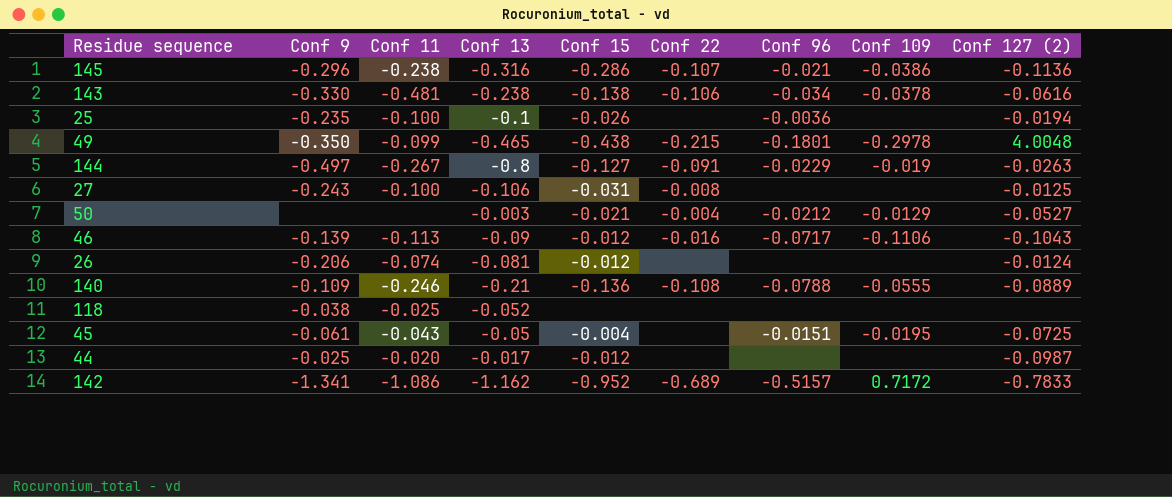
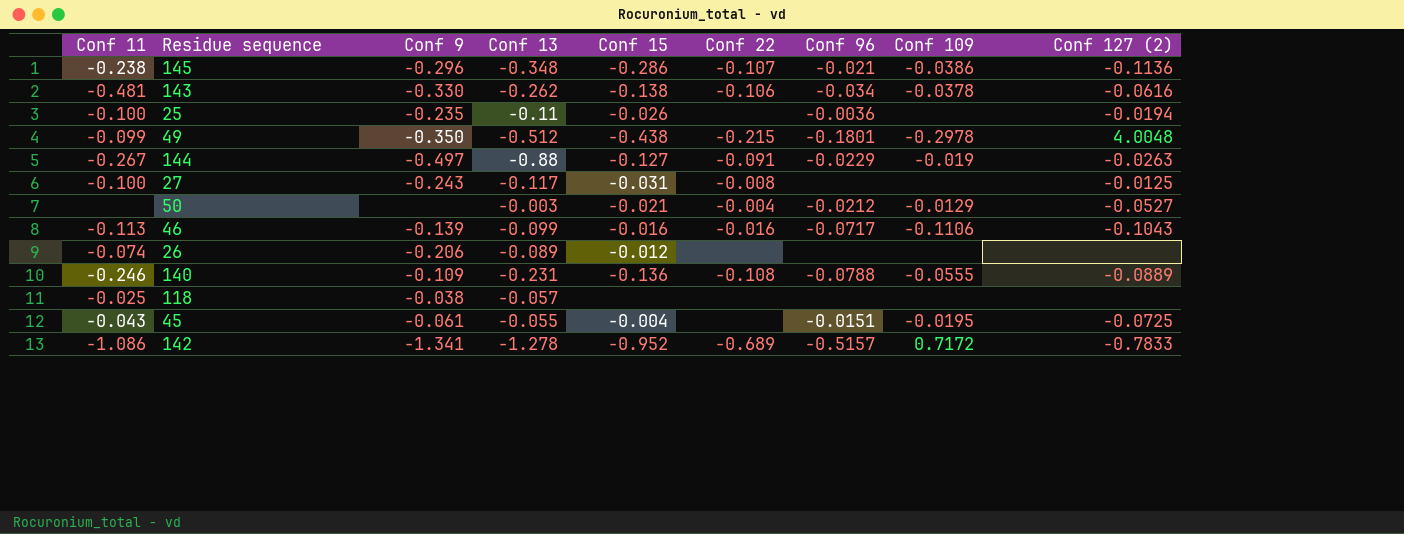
column Conf 11 | position: 3 -> 1
row 44: -0.025 | -0.020 | -0.017 | -0.012 | none | none | none | -0.0987 -> none
145 | Conf 13: -0.316 -> -0.348
143 | Conf 13: -0.238 -> -0.262
25 | Conf 13: -0.1 -> -0.11
49 | Conf 13: -0.465 -> -0.512
144 | Conf 13: -0.8 -> -0.88
27 | Conf 13: -0.106 -> -0.117
46 | Conf 13: -0.09 -> -0.099
46 | Conf 15: -0.012 -> -0.016
26 | Conf 13: -0.081 -> -0.089
26 | Conf 127 (2): -0.0124 -> none
140 | Conf 13: -0.21 -> -0.231
118 | Conf 13: -0.052 -> -0.057
45 | Conf 13: -0.05 -> -0.055
142 | Conf 13: -1.162 -> -1.278

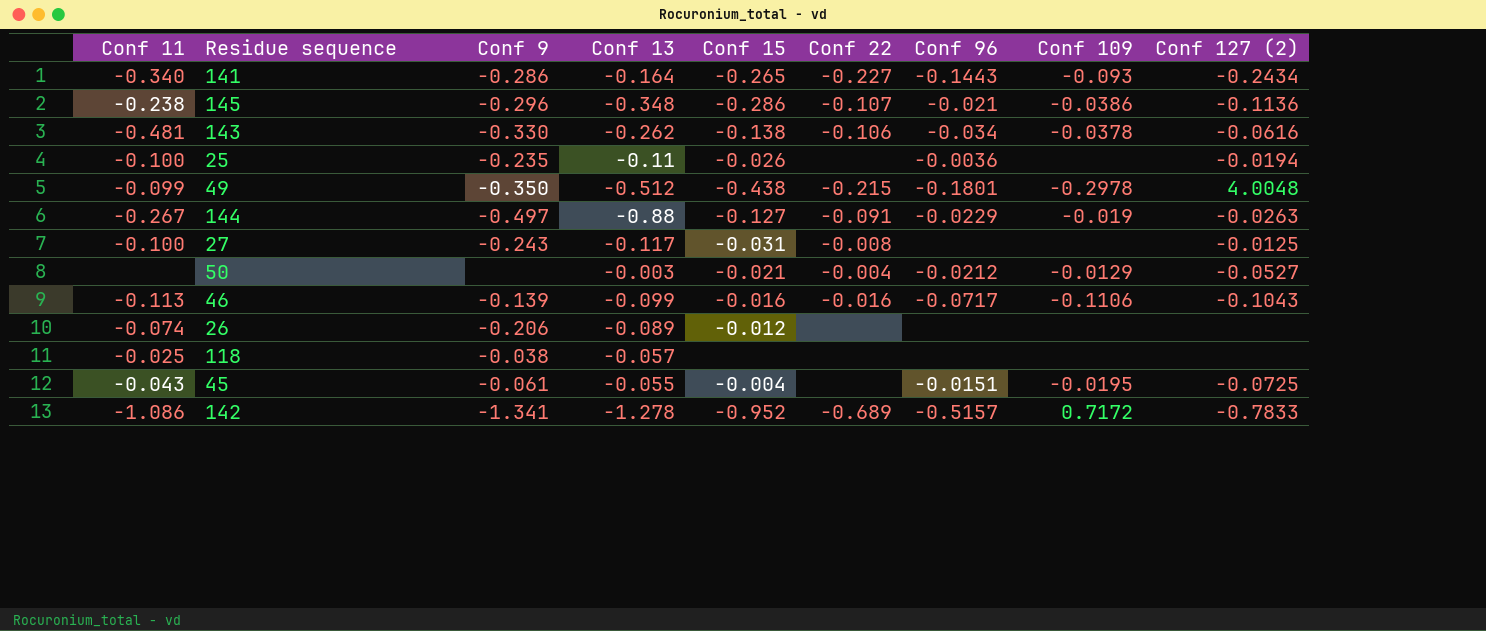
row 140: -0.246 | -0.109 | -0.231 | -0.136 | -0.108 | -0.0788 | -0.0555 | -0.0889 -> none
row 141: none -> -0.340 | -0.286 | -0.164 | -0.265 | -0.227 | -0.1443 | -0.093 | -0.2434

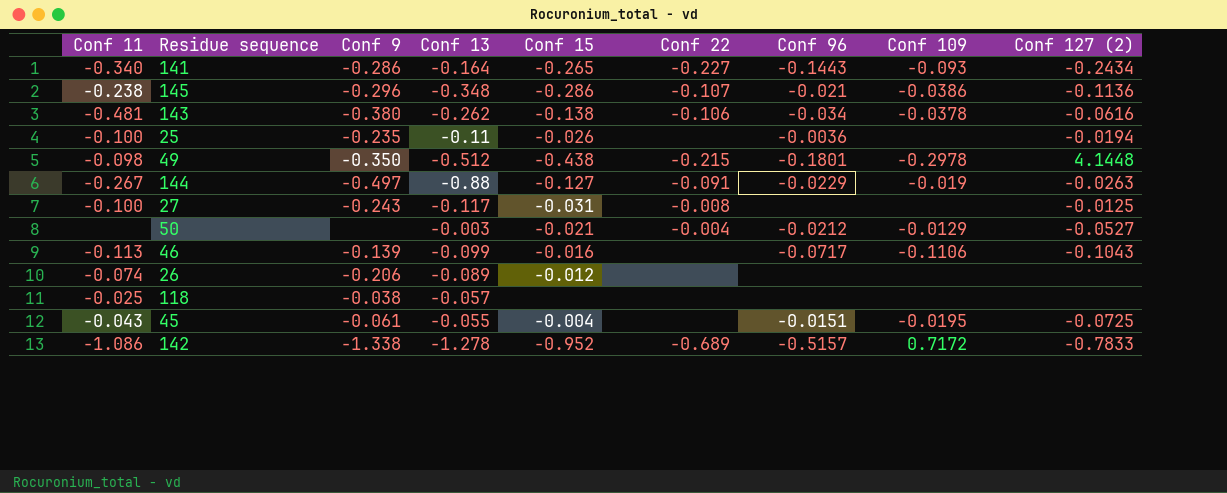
143 | Conf 9: -0.330 -> -0.380
49 | Conf 11: -0.099 -> -0.098
49 | Conf 127 (2): 4.0048 -> 4.1448
46 | Conf 22: -0.016 -> none
142 | Conf 9: -1.341 -> -1.338

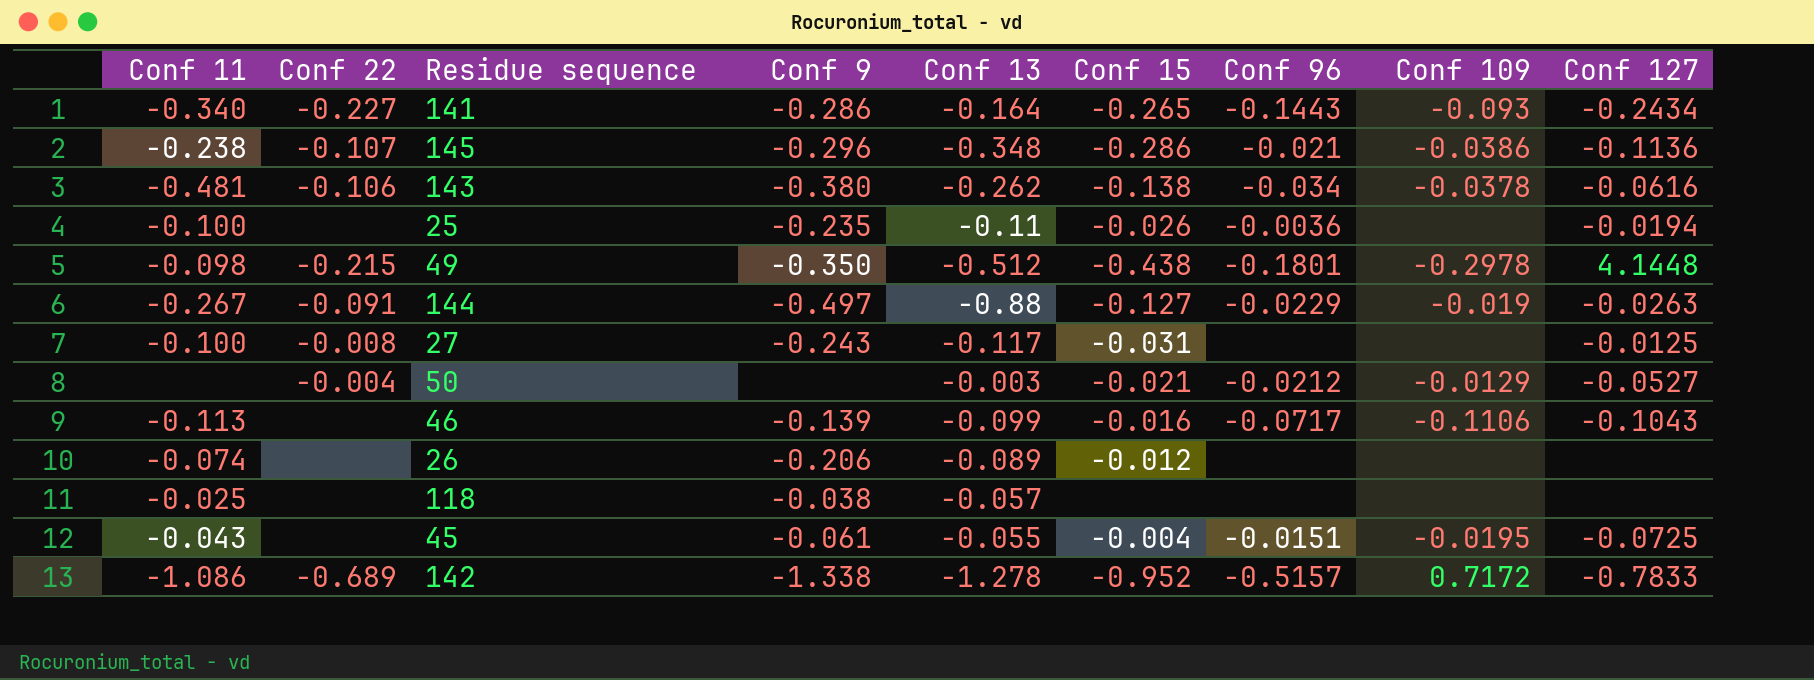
column Conf 22 | position: 6 -> 2
column name: Conf 127 (2) -> Conf 127

